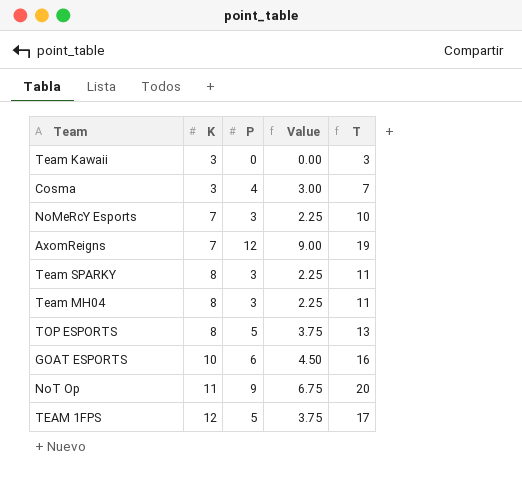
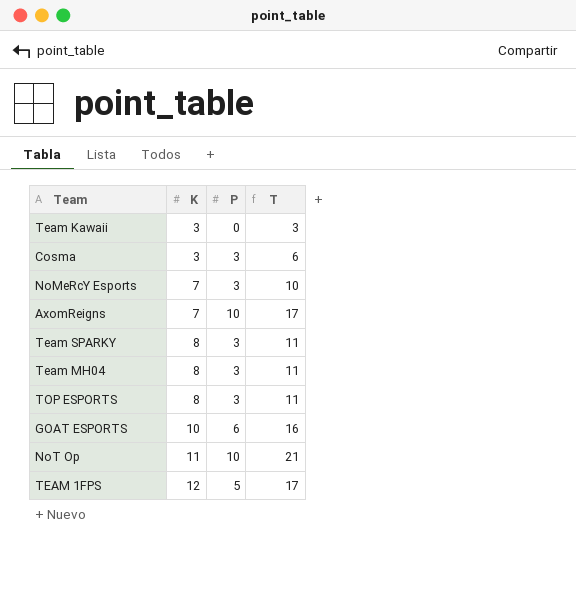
column Value | formula: [P] * 0.75 -> none
Cosma | P: 4 -> 3
Cosma | T: 7 -> 6
AxomReigns | P: 12 -> 10
AxomReigns | T: 19 -> 17
TOP ESPORTS | P: 5 -> 3
TOP ESPORTS | T: 13 -> 11
NoT Op | P: 9 -> 10
NoT Op | T: 20 -> 21

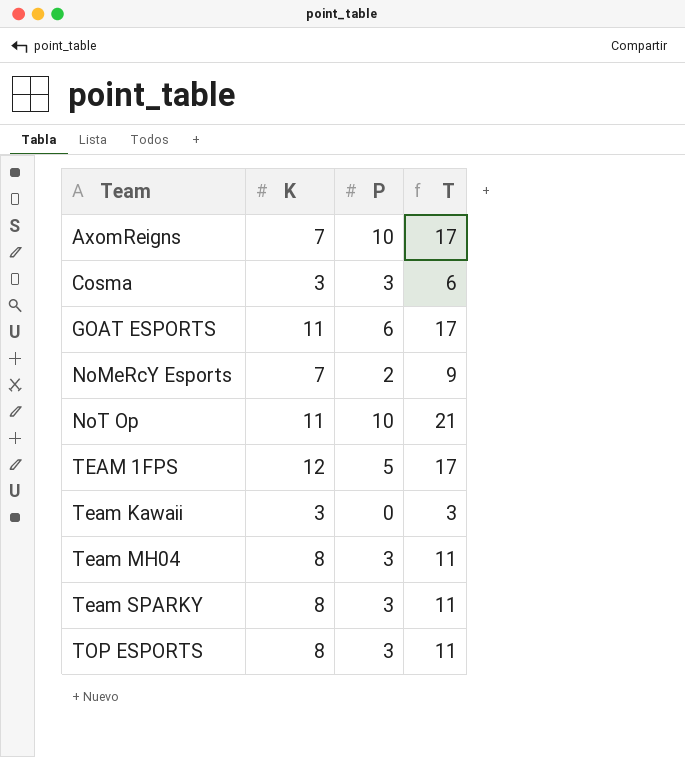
row order: K ascending -> Team ascending
GOAT ESPORTS | K: 10 -> 11
GOAT ESPORTS | T: 16 -> 17
NoMeRcY Esports | P: 3 -> 2
NoMeRcY Esports | T: 10 -> 9

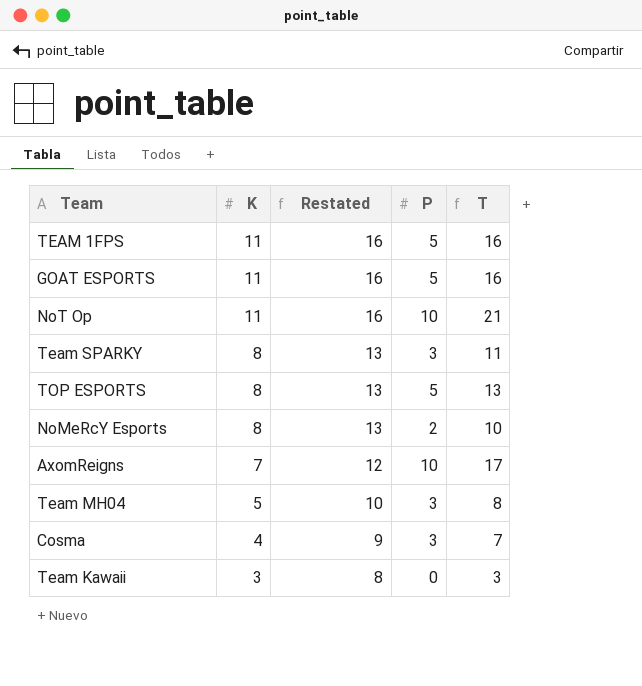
row order: Team ascending -> K descending
column Restated | formula: none -> [K] + 5
TEAM 1FPS | K: 12 -> 11
TEAM 1FPS | T: 17 -> 16
GOAT ESPORTS | P: 6 -> 5
GOAT ESPORTS | T: 17 -> 16
TOP ESPORTS | P: 3 -> 5
TOP ESPORTS | T: 11 -> 13
NoMeRcY Esports | K: 7 -> 8
NoMeRcY Esports | T: 9 -> 10
Team MH04 | K: 8 -> 5
Team MH04 | T: 11 -> 8
Cosma | K: 3 -> 4
Cosma | T: 6 -> 7

